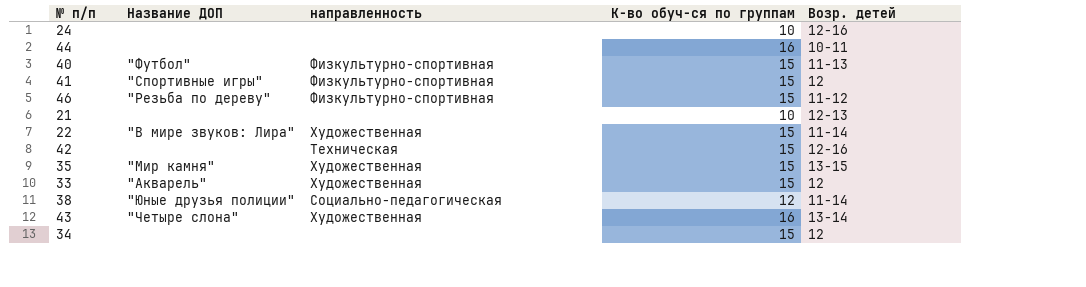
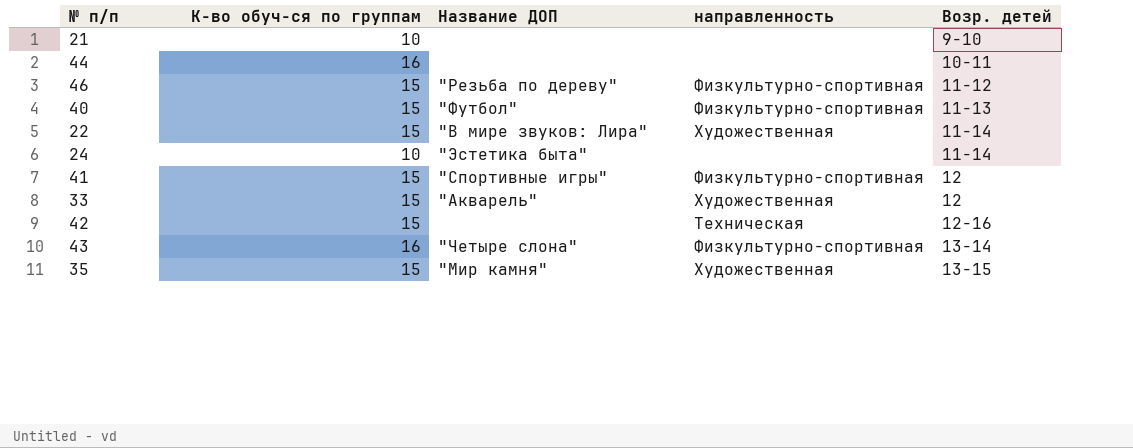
row order: none -> Возр. детей ascending
column К-во обуч-ся по группам | position: 4 -> 2
row 38: "Юные друзья полиции" | Социально-педагогическая | 12 | 11-14 -> none
row 34: none | none | 15 | 12 -> none
21 | Возр. детей: 12-13 -> 9-10
24 | Название ДОП: none -> "Эстетика быта"
24 | Возр. детей: 12-16 -> 11-14
43 | направленность: Художественная -> Физкультурно-спортивная

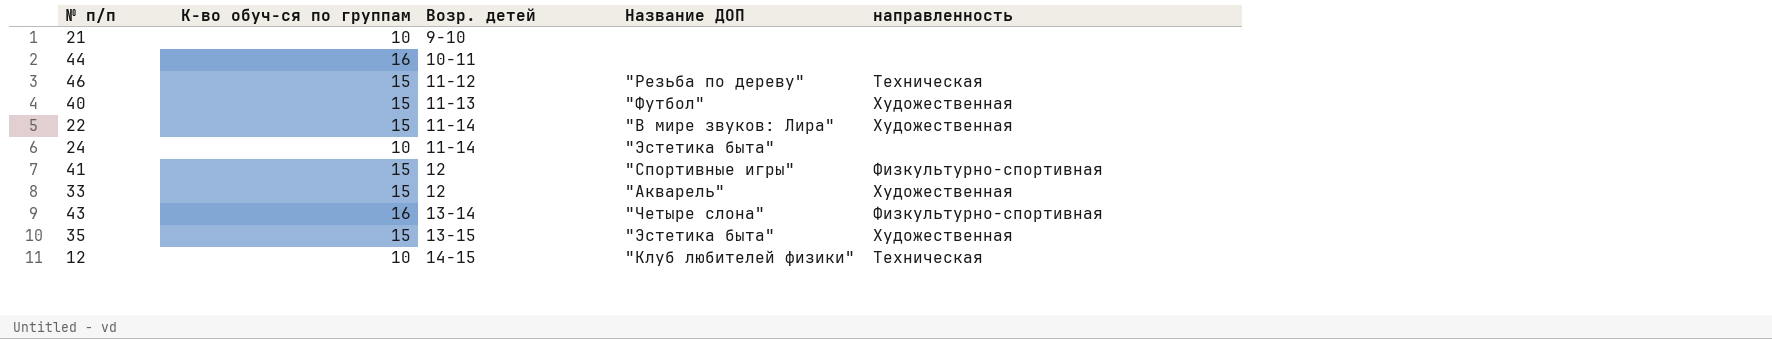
column Возр. детей | position: 5 -> 3
row 42: 15 | none | Техническая | 12-16 -> none
46 | направленность: Физкультурно-спортивная -> Техническая
40 | направленность: Физкультурно-спортивная -> Художественная
35 | Название ДОП: "Мир камня" -> "Эстетика быта"
row 12: none -> 10 | 14-15 | "Клуб любителей физики" | Техническая

